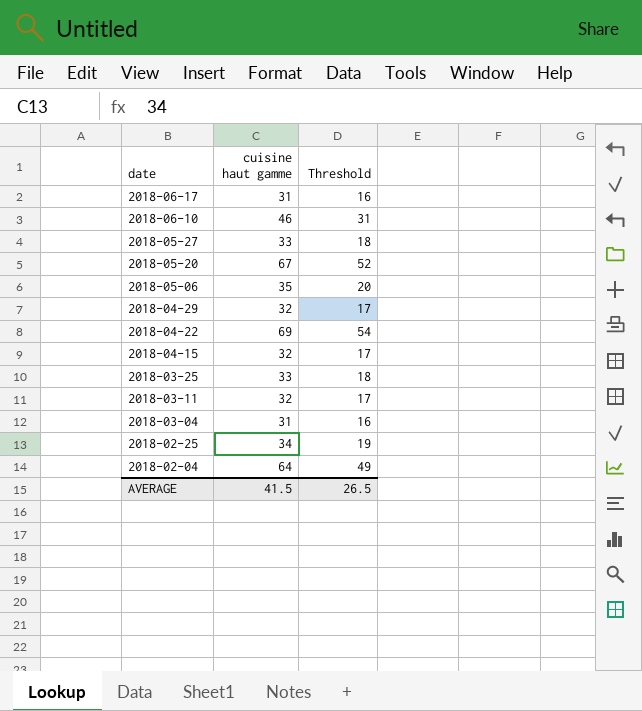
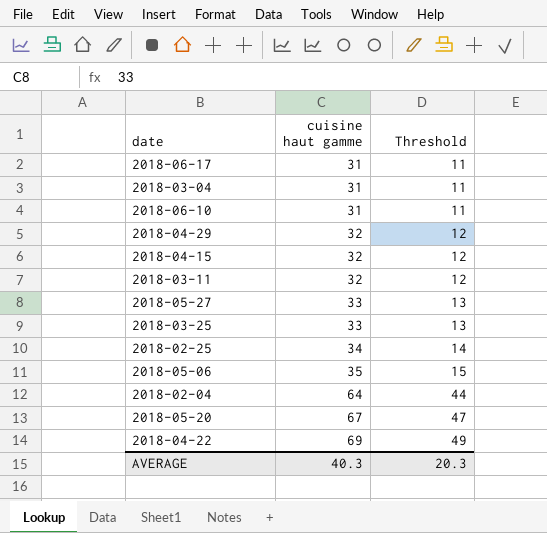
row order: date descending -> cuisine haut gamme ascending
column Threshold | formula: [cuisine haut gamme] - 15 -> [cuisine haut gamme] - 20
2018-06-10 | cuisine haut gamme: 46 -> 31
AVERAGE | cuisine haut gamme: 41.5 -> 40.3
AVERAGE | Threshold: 26.5 -> 20.3

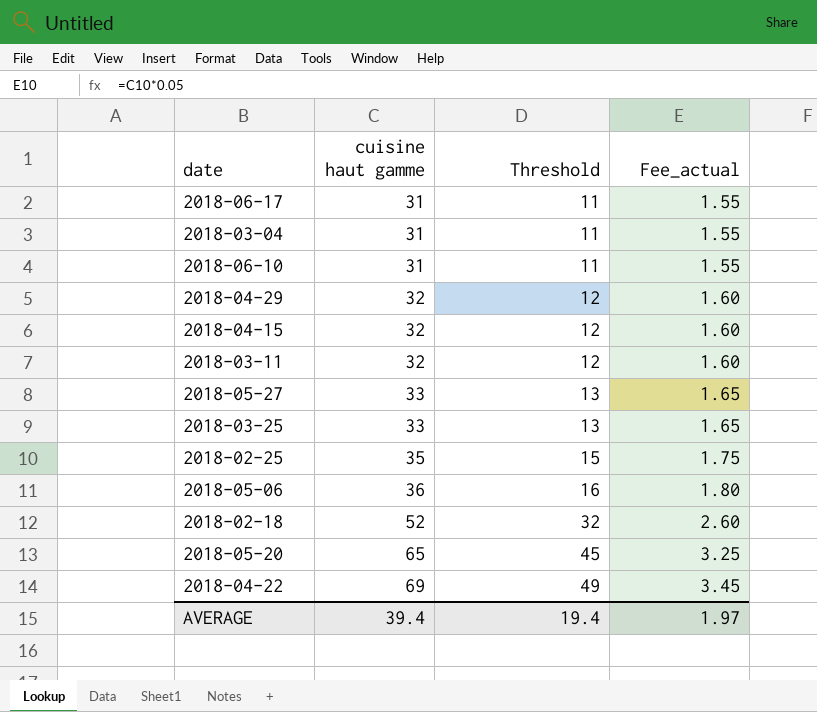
column Fee_actual | formula: none -> [cuisine haut gamme] * 0.05
row 2018-02-04: 64 | 44 -> none
2018-02-25 | cuisine haut gamme: 34 -> 35
2018-02-25 | Threshold: 14 -> 15
2018-05-06 | cuisine haut gamme: 35 -> 36
2018-05-06 | Threshold: 15 -> 16
row 2018-02-18: none -> 52 | 32 | 2.60
2018-05-20 | cuisine haut gamme: 67 -> 65
2018-05-20 | Threshold: 47 -> 45
AVERAGE | cuisine haut gamme: 40.3 -> 39.4
AVERAGE | Threshold: 20.3 -> 19.4

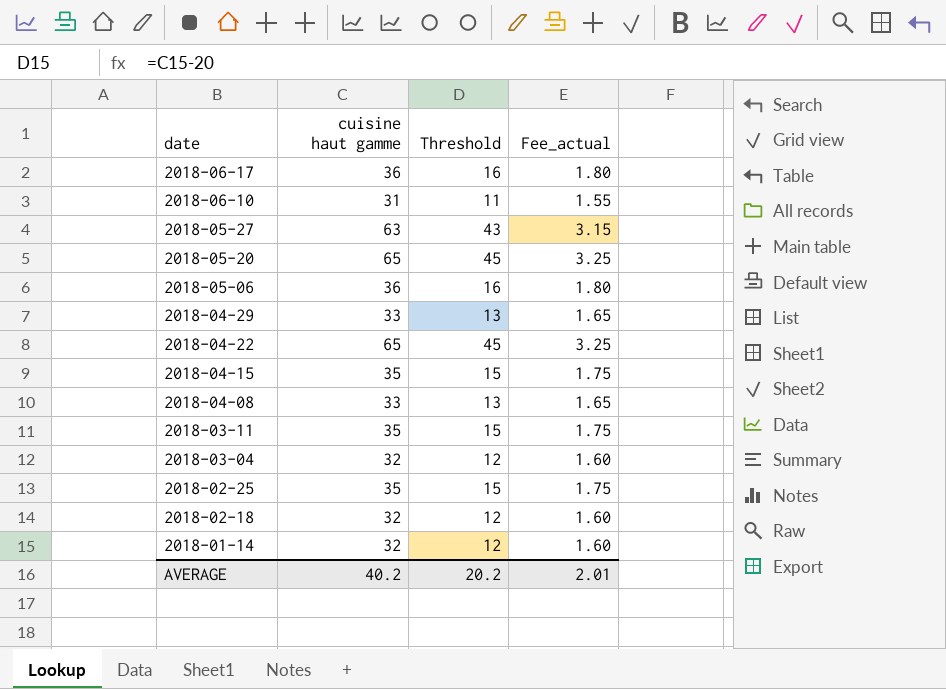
row order: cuisine haut gamme ascending -> date descending
row 2018-03-25: 33 | 13 | 1.65 -> none
2018-06-17 | cuisine haut gamme: 31 -> 36
2018-06-17 | Threshold: 11 -> 16
2018-06-17 | Fee_actual: 1.55 -> 1.80
2018-05-27 | cuisine haut gamme: 33 -> 63
2018-05-27 | Threshold: 13 -> 43
2018-05-27 | Fee_actual: 1.65 -> 3.15
2018-04-29 | cuisine haut gamme: 32 -> 33
2018-04-29 | Threshold: 12 -> 13
2018-04-29 | Fee_actual: 1.60 -> 1.65
2018-04-22 | cuisine haut gamme: 69 -> 65
2018-04-22 | Threshold: 49 -> 45
2018-04-22 | Fee_actual: 3.45 -> 3.25
2018-04-15 | cuisine haut gamme: 32 -> 35
2018-04-15 | Threshold: 12 -> 15
2018-04-15 | Fee_actual: 1.60 -> 1.75
row 2018-04-08: none -> 33 | 13 | 1.65
2018-03-11 | cuisine haut gamme: 32 -> 35
2018-03-11 | Threshold: 12 -> 15
2018-03-11 | Fee_actual: 1.60 -> 1.75
2018-03-04 | cuisine haut gamme: 31 -> 32
2018-03-04 | Threshold: 11 -> 12
2018-03-04 | Fee_actual: 1.55 -> 1.60
2018-02-18 | cuisine haut gamme: 52 -> 32
2018-02-18 | Threshold: 32 -> 12
2018-02-18 | Fee_actual: 2.60 -> 1.60
row 2018-01-14: none -> 32 | 12 | 1.60
AVERAGE | cuisine haut gamme: 39.4 -> 40.2
AVERAGE | Threshold: 19.4 -> 20.2
AVERAGE | Fee_actual: 1.97 -> 2.01

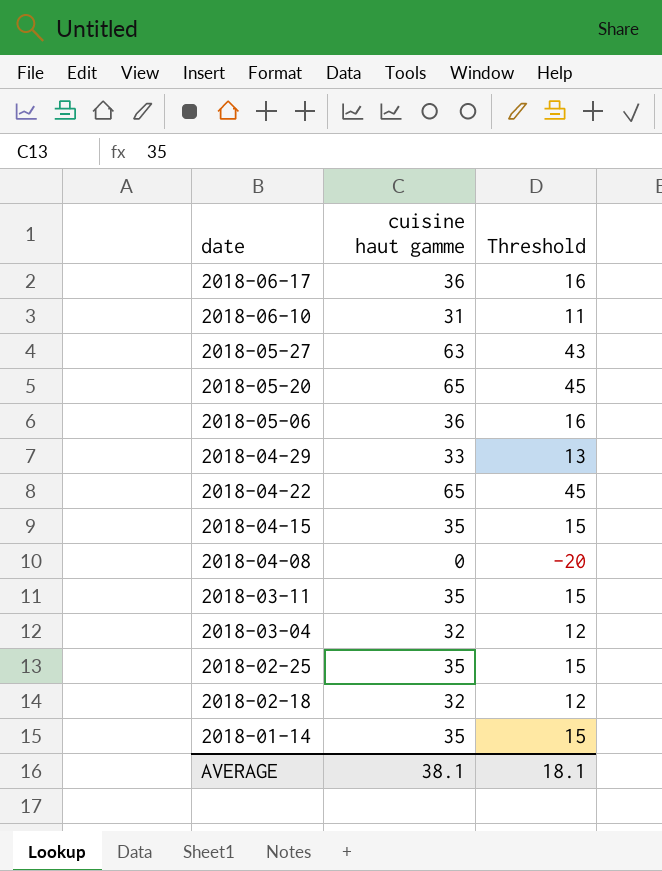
column Fee_actual | formula: [cuisine haut gamme] * 0.05 -> none
2018-04-08 | cuisine haut gamme: 33 -> 0
2018-04-08 | Threshold: 13 -> -20
2018-01-14 | cuisine haut gamme: 32 -> 35
2018-01-14 | Threshold: 12 -> 15
AVERAGE | cuisine haut gamme: 40.2 -> 38.1
AVERAGE | Threshold: 20.2 -> 18.1

